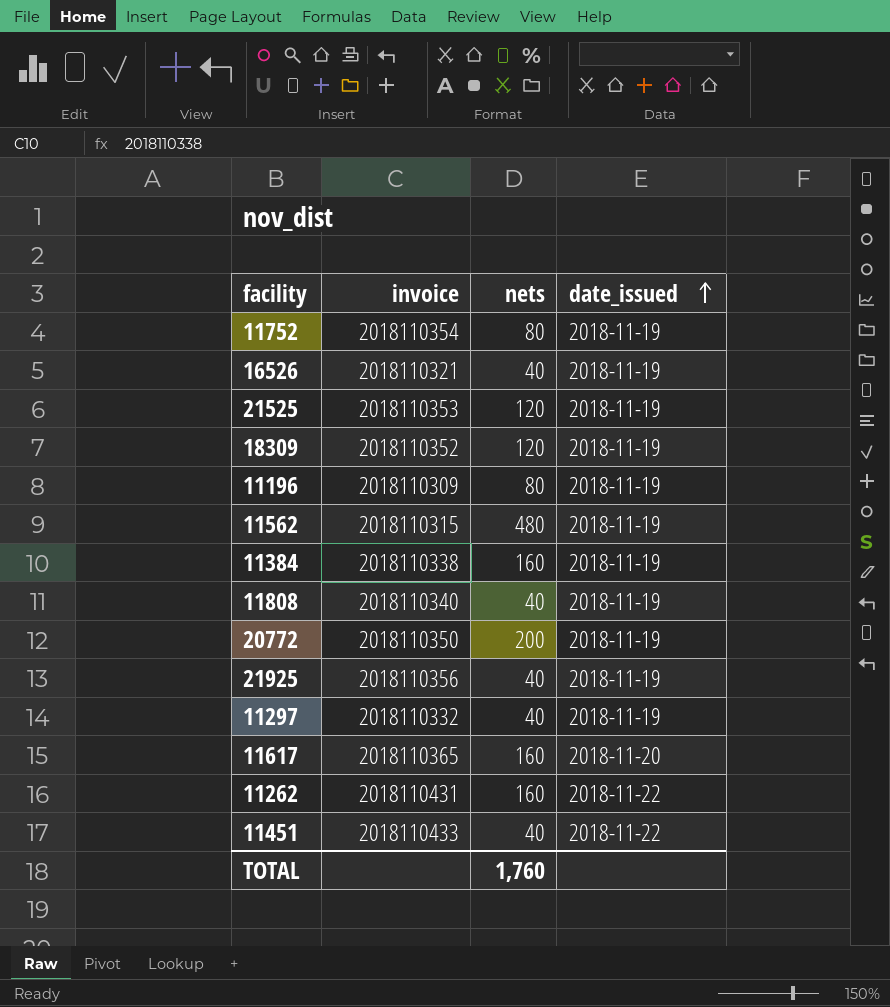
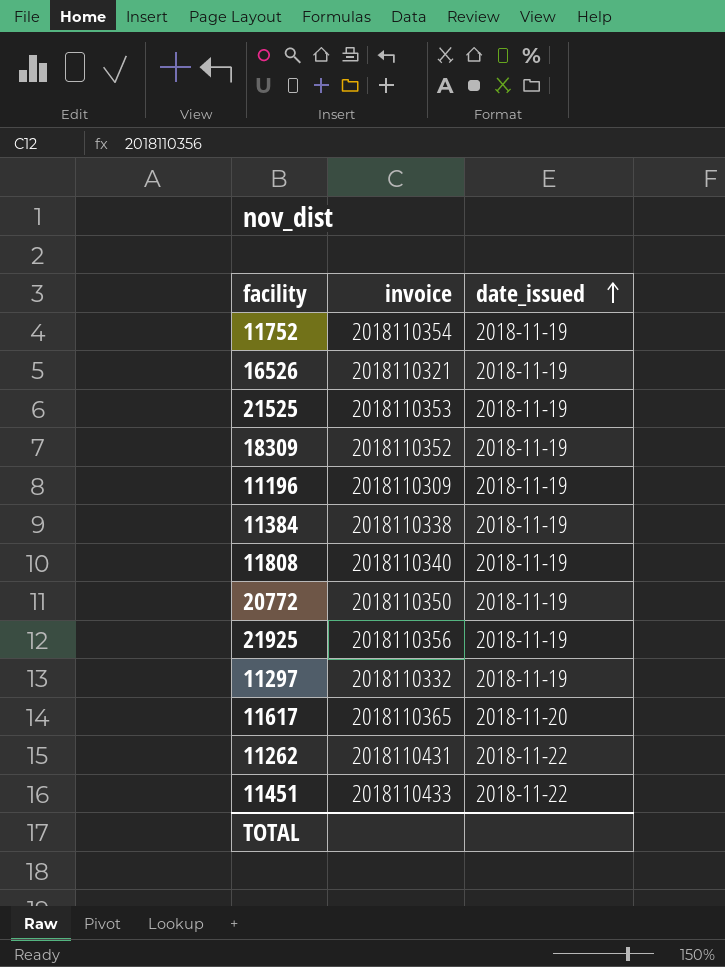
column nets | position: 3 -> none
row 11562: 2018110315 | 480 | 2018-11-19 -> none

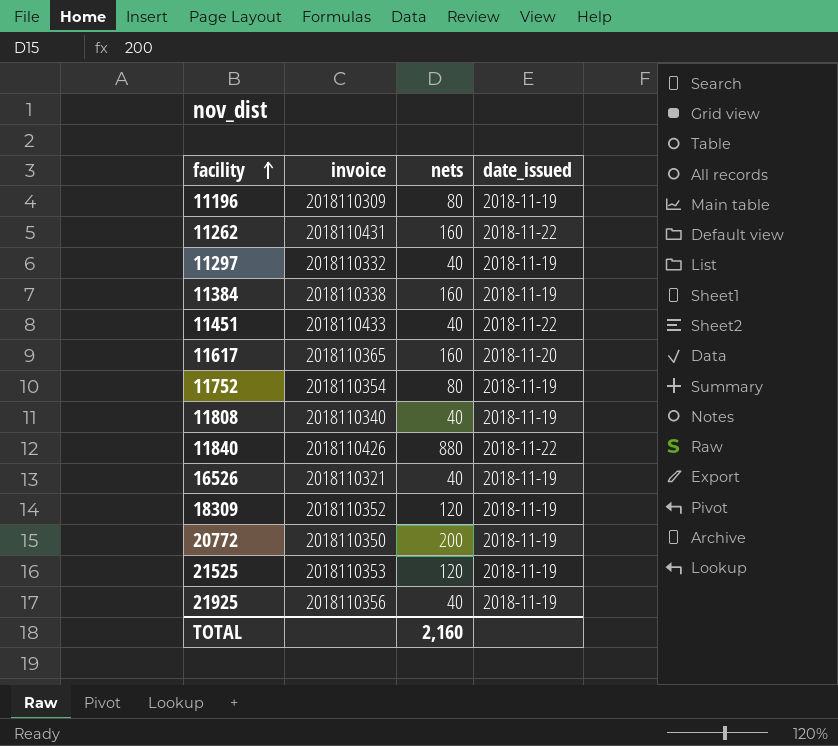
row order: date_issued ascending -> facility ascending
column nets | position: none -> 3
row 11840: none -> 2018110426 | 880 | 2018-11-22

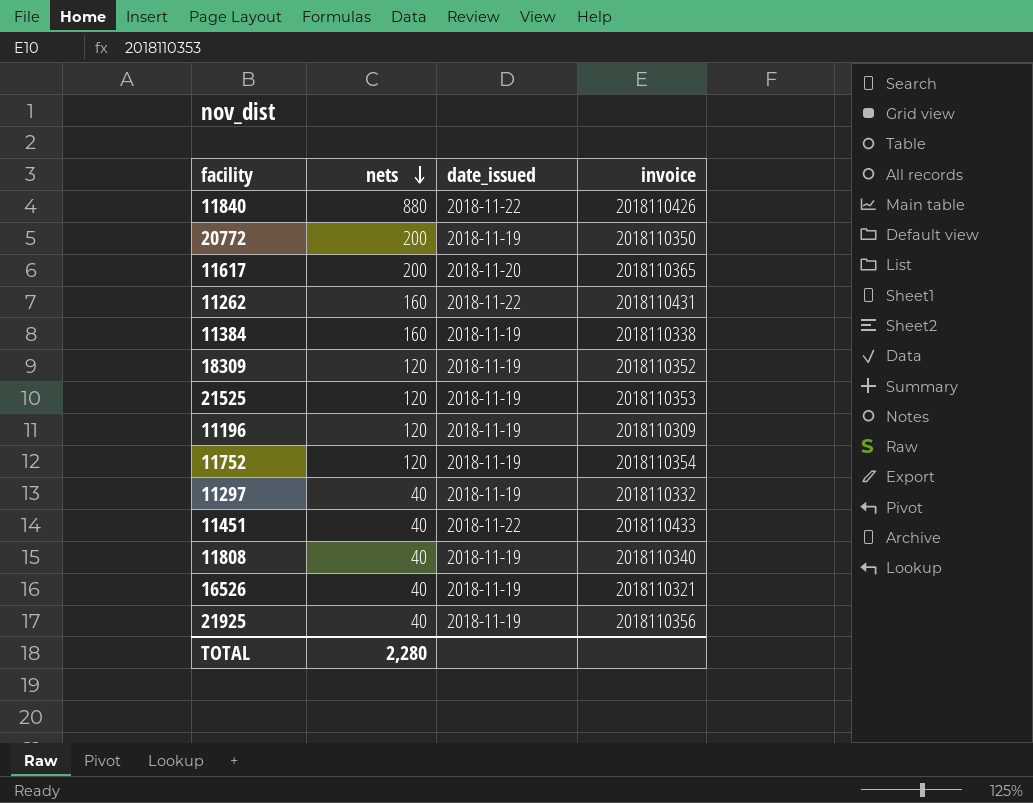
row order: facility ascending -> nets descending
column invoice | position: 2 -> 4
11617 | nets: 160 -> 200
11196 | nets: 80 -> 120
11752 | nets: 80 -> 120
TOTAL | nets: 2,160 -> 2,280

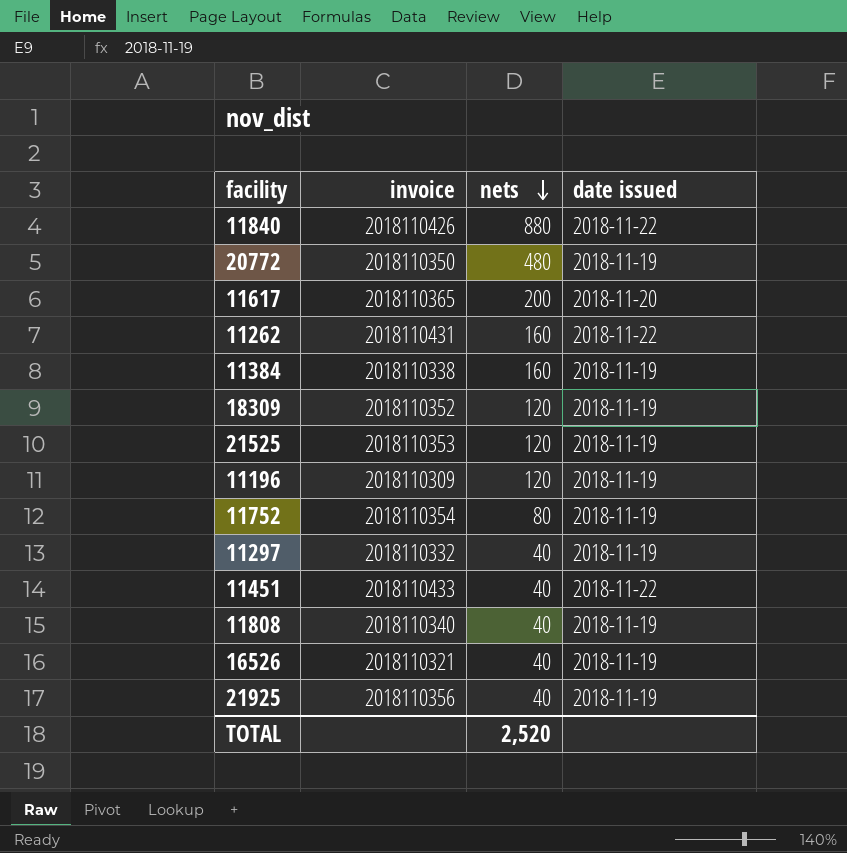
column invoice | position: 4 -> 2
column name: date_issued -> date issued
20772 | nets: 200 -> 480
11752 | nets: 120 -> 80
TOTAL | nets: 2,280 -> 2,520

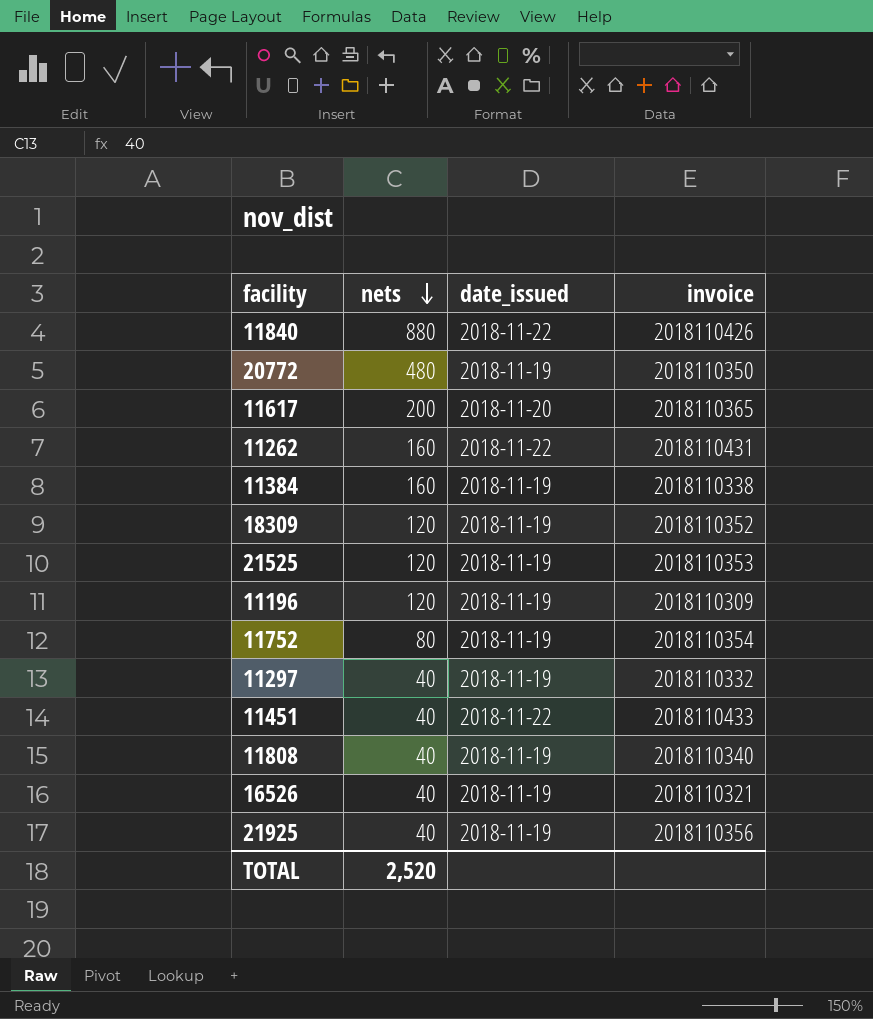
column name: date issued -> date_issued
column invoice | position: 2 -> 4

